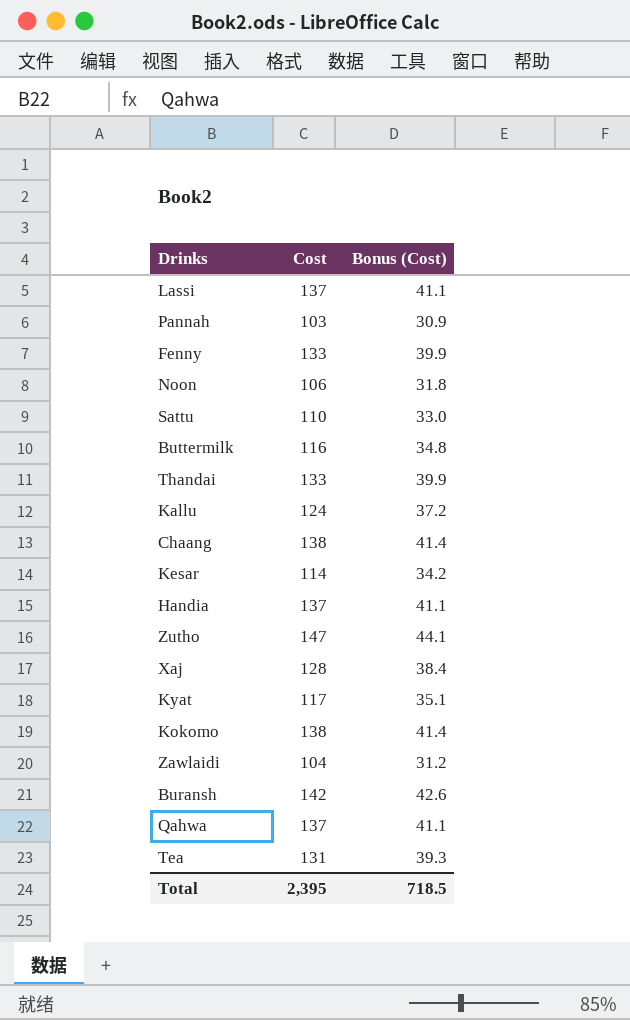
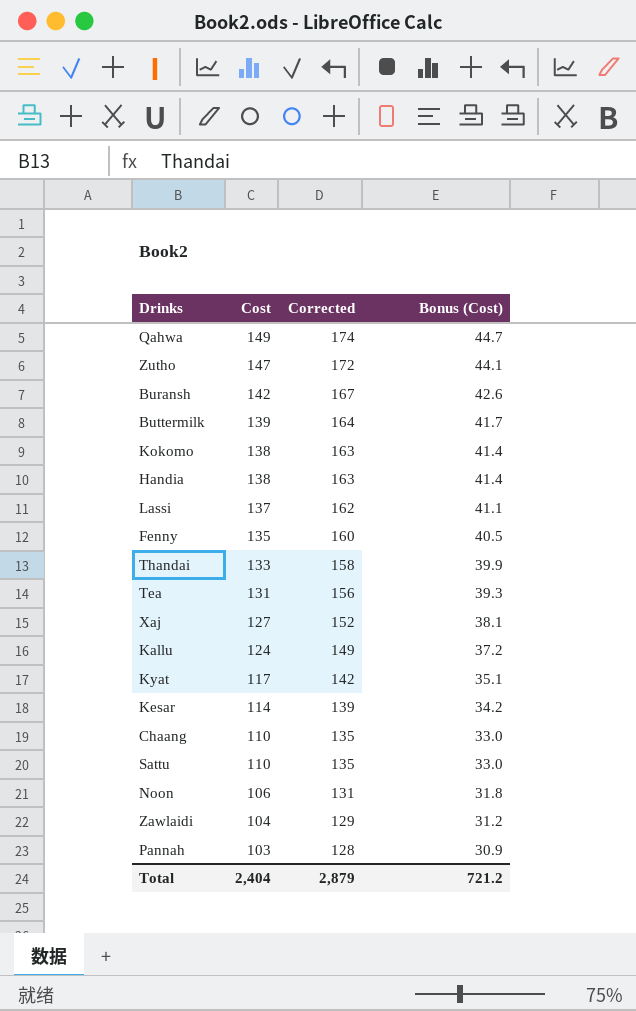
row order: none -> Cost descending
column Corrected | formula: none -> [Cost] + 25
Qahwa | Cost: 137 -> 149
Qahwa | Bonus (Cost): 41.1 -> 44.7
Buttermilk | Cost: 116 -> 139
Buttermilk | Bonus (Cost): 34.8 -> 41.7
Handia | Cost: 137 -> 138
Handia | Bonus (Cost): 41.1 -> 41.4
Fenny | Cost: 133 -> 135
Fenny | Bonus (Cost): 39.9 -> 40.5
Xaj | Cost: 128 -> 127
Xaj | Bonus (Cost): 38.4 -> 38.1
Chaang | Cost: 138 -> 110
Chaang | Bonus (Cost): 41.4 -> 33.0
Total | Cost: 2,395 -> 2,404
Total | Bonus (Cost): 718.5 -> 721.2

